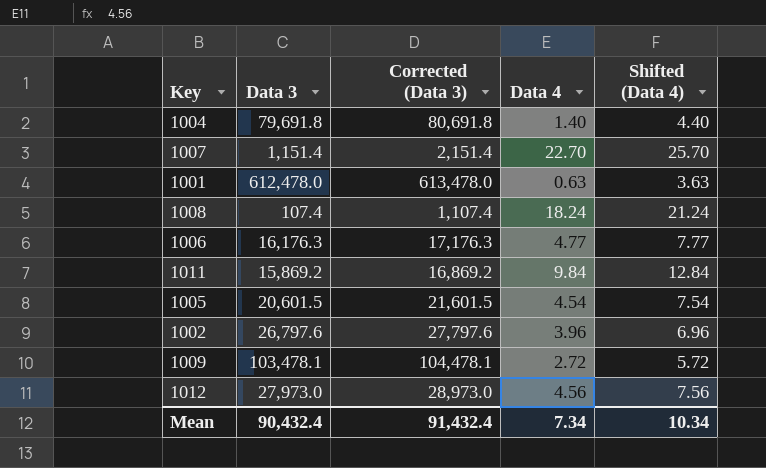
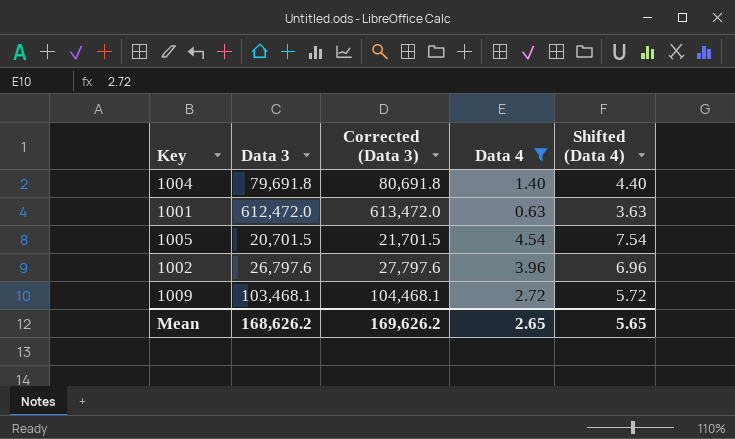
filter: none -> Data 4 <= 4.54
1001 | Data 3: 612,478.0 -> 612,472.0
1001 | Corrected (Data 3): 613,478.0 -> 613,472.0
1005 | Data 3: 20,601.5 -> 20,701.5
1005 | Corrected (Data 3): 21,601.5 -> 21,701.5
1009 | Data 3: 103,478.1 -> 103,468.1
1009 | Corrected (Data 3): 104,478.1 -> 104,468.1
Mean | Data 3: 90,432.4 -> 168,626.2
Mean | Corrected (Data 3): 91,432.4 -> 169,626.2
Mean | Data 4: 7.34 -> 2.65
Mean | Shifted (Data 4): 10.34 -> 5.65

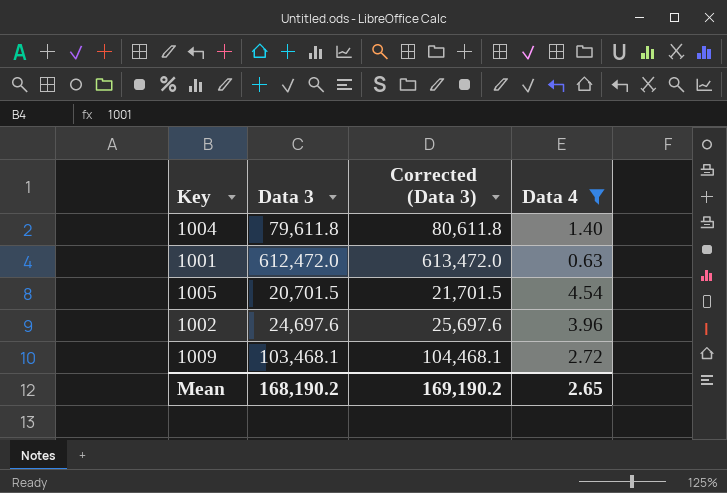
column Shifted (Data 4) | formula: [Data 4] + 3 -> none
1004 | Data 3: 79,691.8 -> 79,611.8
1004 | Corrected (Data 3): 80,691.8 -> 80,611.8
1002 | Data 3: 26,797.6 -> 24,697.6
1002 | Corrected (Data 3): 27,797.6 -> 25,697.6
Mean | Data 3: 168,626.2 -> 168,190.2
Mean | Corrected (Data 3): 169,626.2 -> 169,190.2

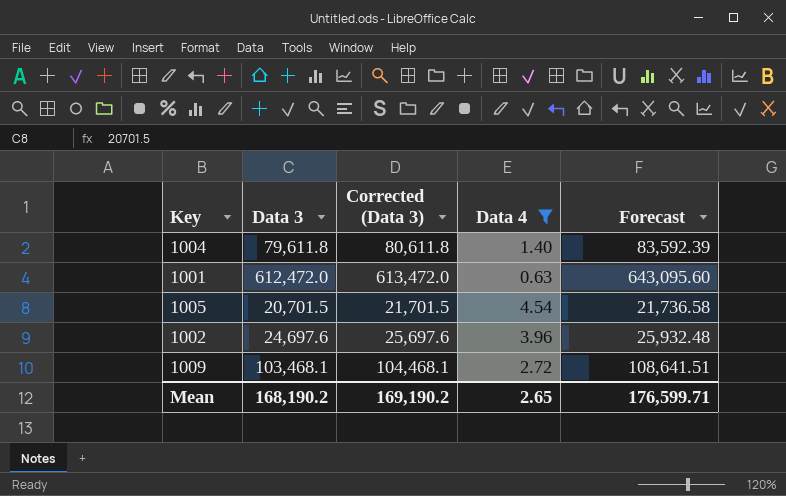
column Forecast | formula: none -> [Data 3] * 1.05

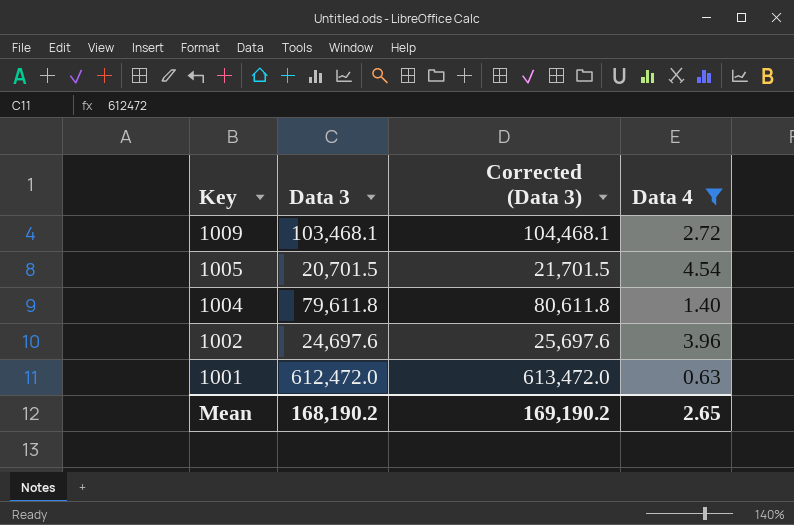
row order: none -> Key descending
column Forecast | formula: [Data 3] * 1.05 -> none

